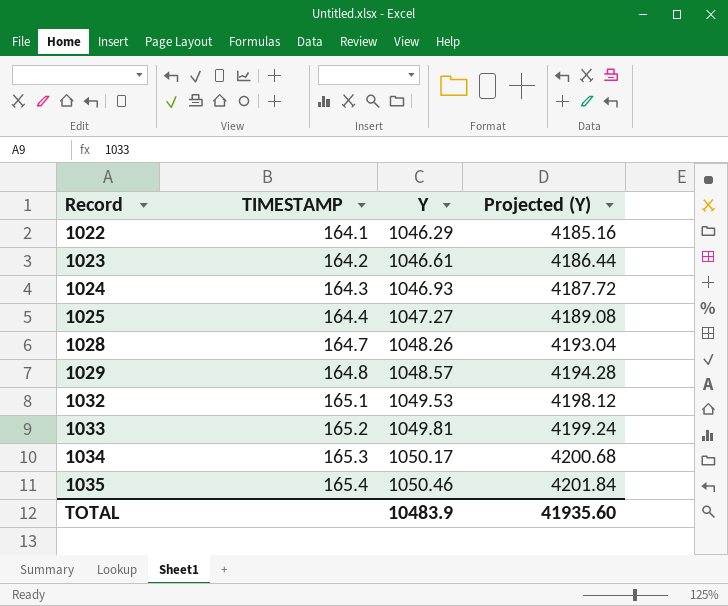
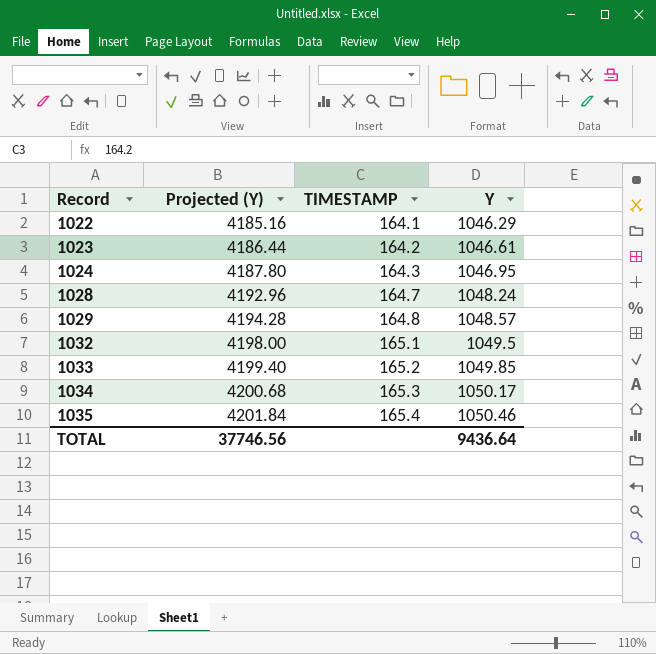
column Projected (Y) | position: 4 -> 2
row 1025: 164.4 | 1047.27 | 4189.08 -> none
1024 | Projected (Y): 4187.72 -> 4187.80
1024 | Y: 1046.93 -> 1046.95
1028 | Projected (Y): 4193.04 -> 4192.96
1028 | Y: 1048.26 -> 1048.24
1032 | Projected (Y): 4198.12 -> 4198.00
1032 | Y: 1049.53 -> 1049.5
1033 | Projected (Y): 4199.24 -> 4199.40
1033 | Y: 1049.81 -> 1049.85
TOTAL | Projected (Y): 41935.60 -> 37746.56
TOTAL | Y: 10483.9 -> 9436.64

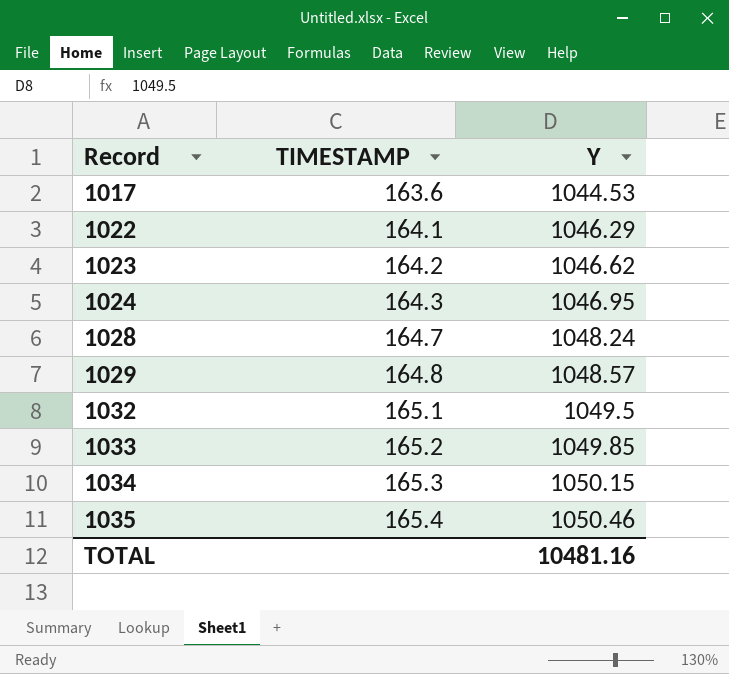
column Projected (Y) | formula: [Y] * 4 -> none
row 1017: none -> 163.6 | 1044.53
1023 | Y: 1046.61 -> 1046.62
1034 | Y: 1050.17 -> 1050.15
TOTAL | Y: 9436.64 -> 10481.16

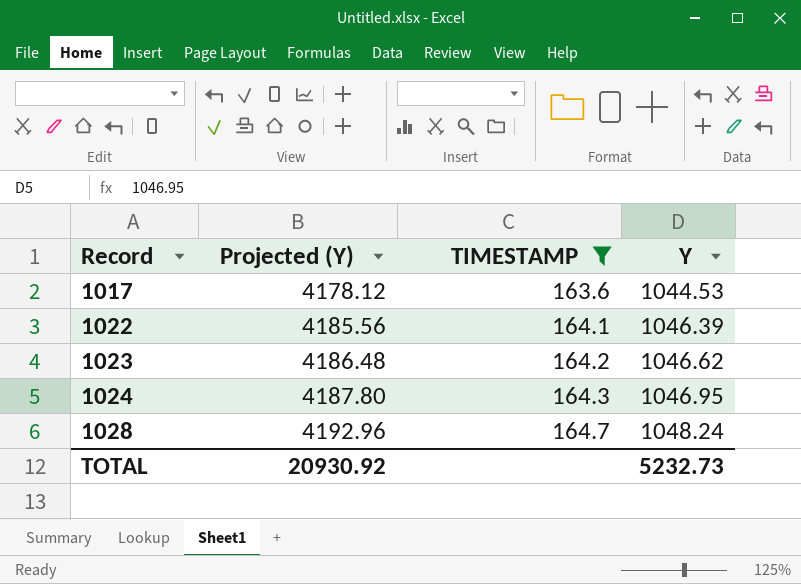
filter: none -> TIMESTAMP <= 164.7
column Projected (Y) | formula: none -> [Y] * 4
1022 | Y: 1046.29 -> 1046.39
TOTAL | Y: 10481.16 -> 5232.73

